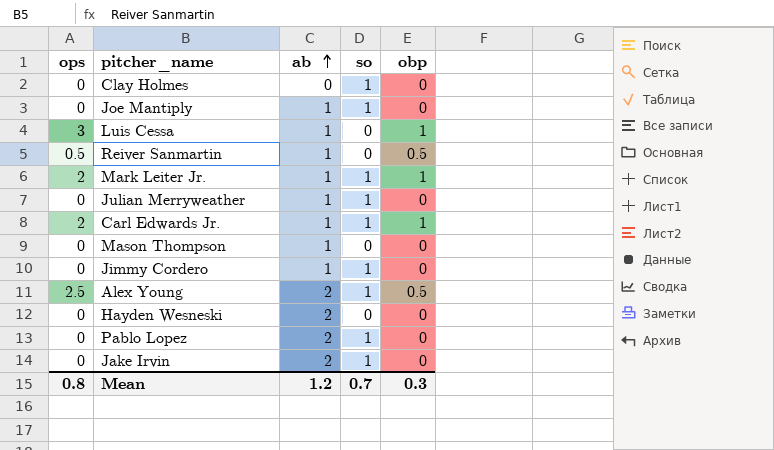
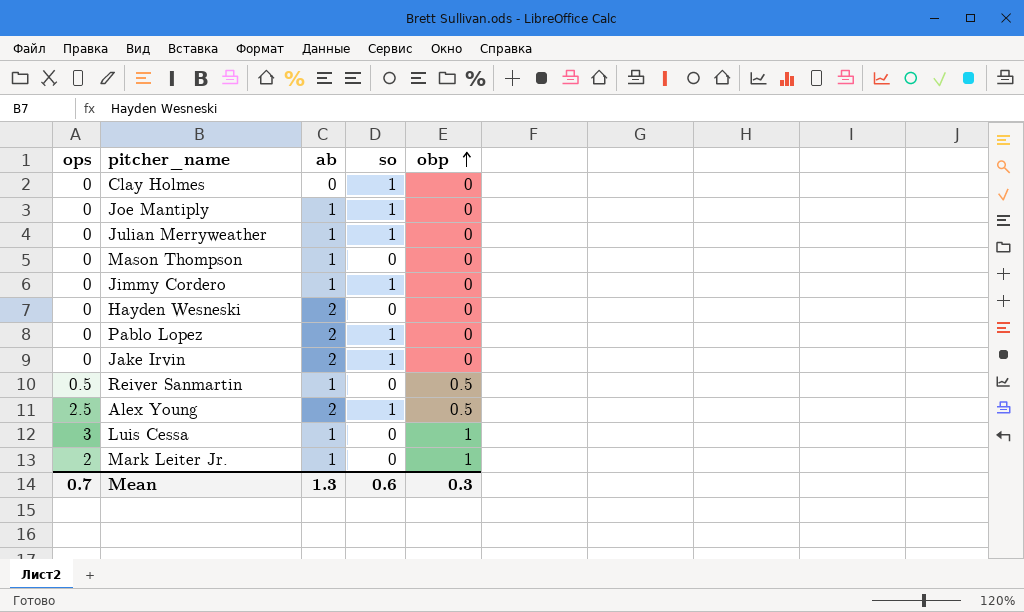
row order: ab ascending -> obp ascending
row Carl Edwards Jr.: 2 | 1 | 1 | 1 -> none
Mark Leiter Jr. | so: 1 -> 0
Mean | ops: 0.8 -> 0.7
Mean | ab: 1.2 -> 1.3
Mean | so: 0.7 -> 0.6

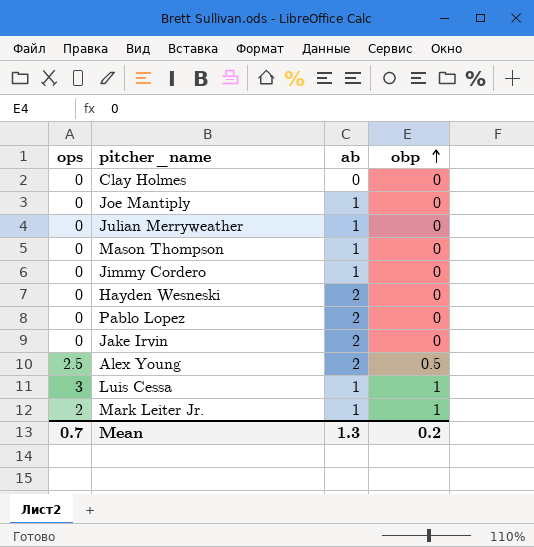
column so | position: 4 -> none
row Reiver Sanmartin: 0.5 | 1 | 0 | 0.5 -> none
Mean | obp: 0.3 -> 0.2

